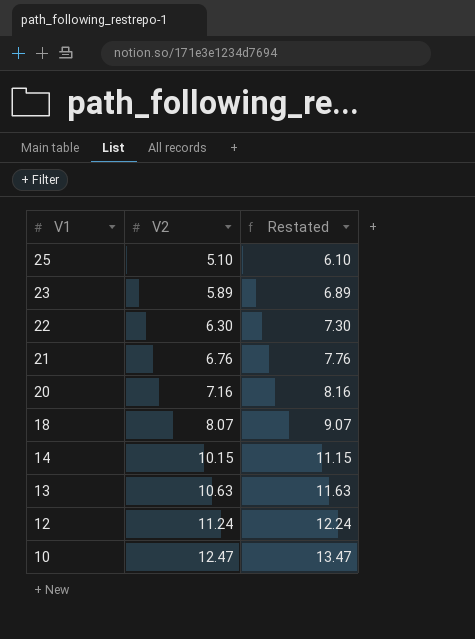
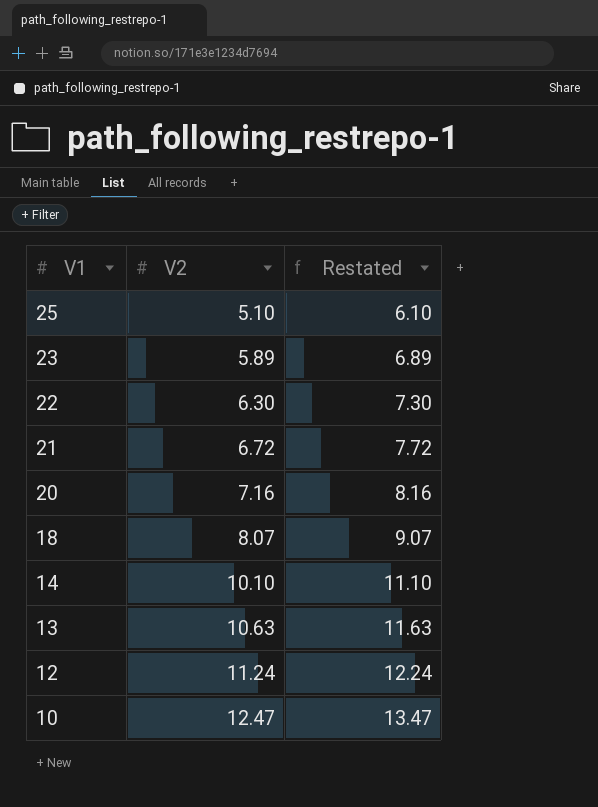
21 | V2: 6.76 -> 6.72
21 | Restated: 7.76 -> 7.72
14 | V2: 10.15 -> 10.10
14 | Restated: 11.15 -> 11.10

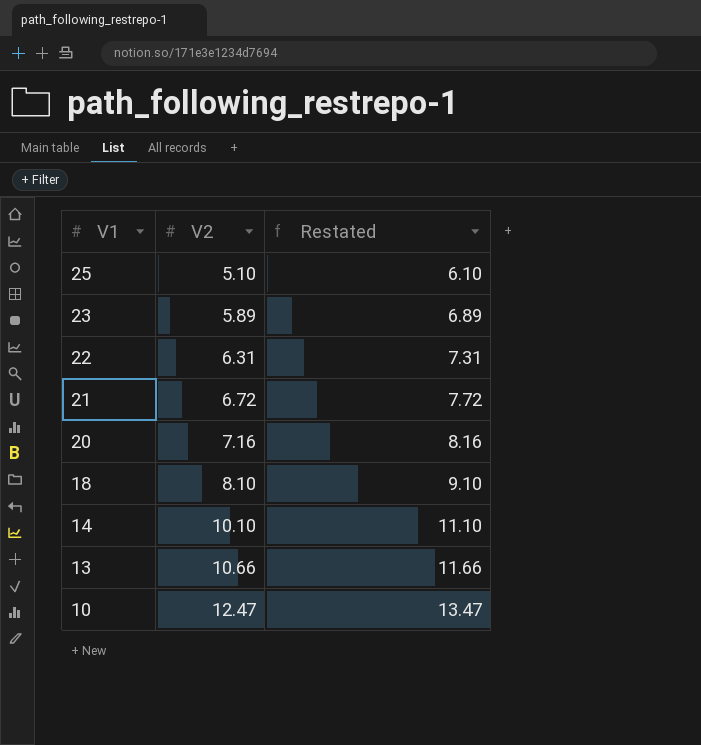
row 12: 11.24 | 12.24 -> none
22 | V2: 6.30 -> 6.31
22 | Restated: 7.30 -> 7.31
18 | V2: 8.07 -> 8.10
18 | Restated: 9.07 -> 9.10
13 | V2: 10.63 -> 10.66
13 | Restated: 11.63 -> 11.66

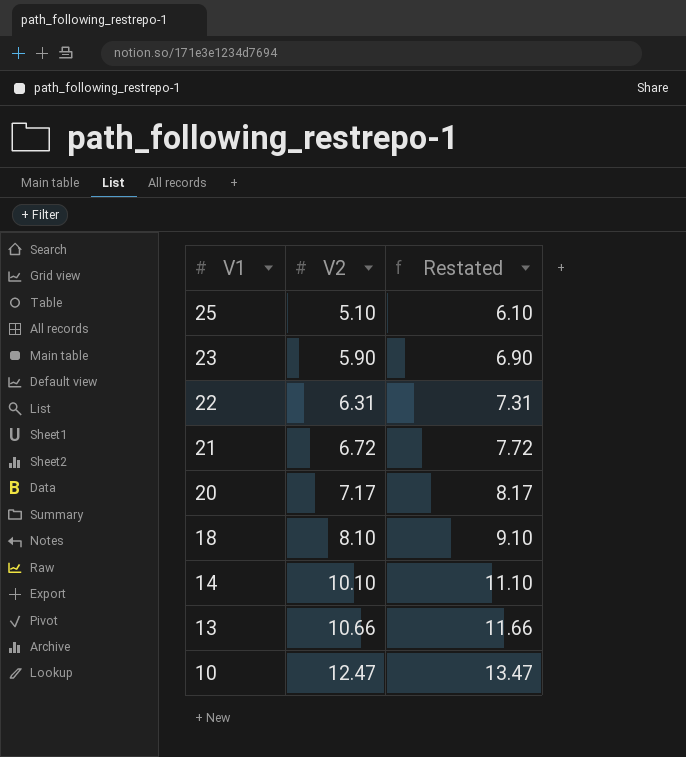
23 | V2: 5.89 -> 5.90
23 | Restated: 6.89 -> 6.90
20 | V2: 7.16 -> 7.17
20 | Restated: 8.16 -> 8.17

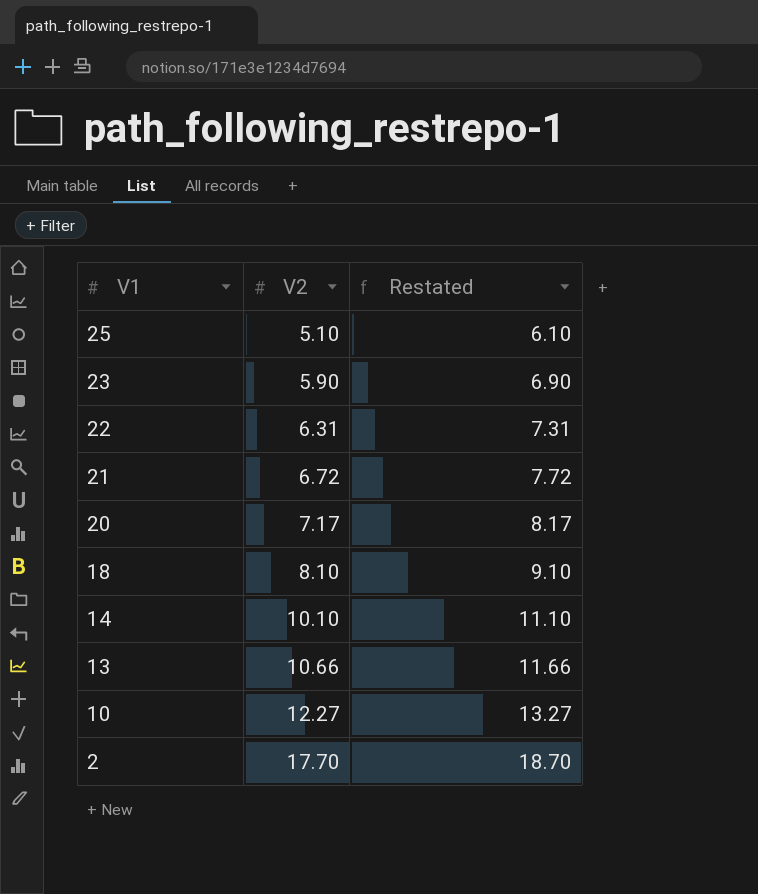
10 | V2: 12.47 -> 12.27
10 | Restated: 13.47 -> 13.27
row 2: none -> 17.70 | 18.70

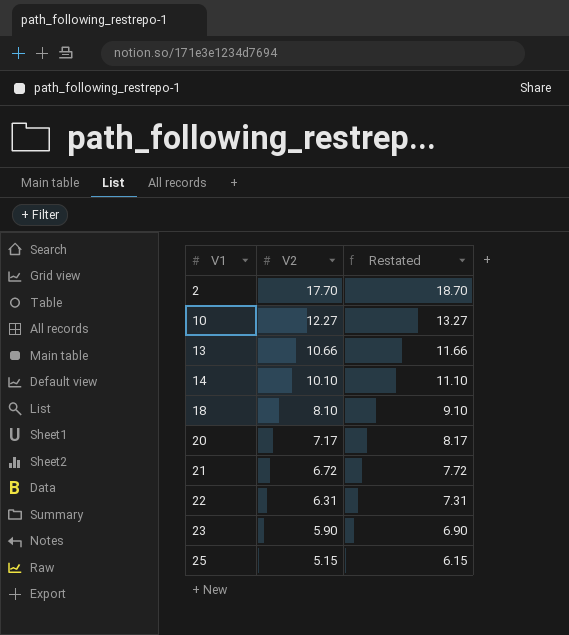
row order: V1 descending -> V1 ascending
25 | V2: 5.10 -> 5.15
25 | Restated: 6.10 -> 6.15

